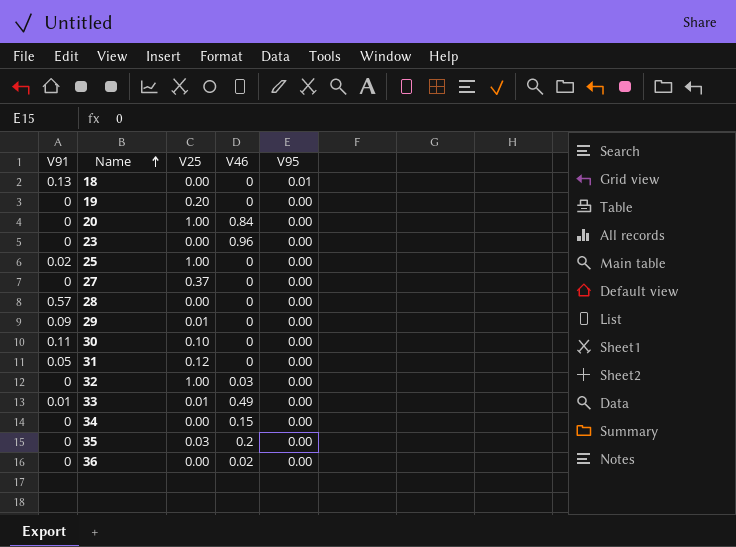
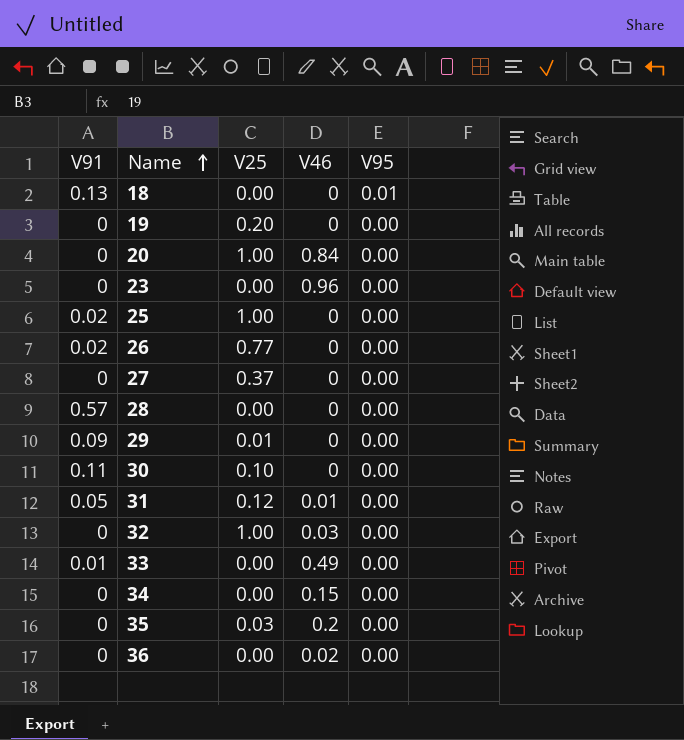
row 26: none -> 0.02 | 0.77 | 0 | 0.00
31 | V46: 0 -> 0.01
33 | V25: 0.01 -> 0.00

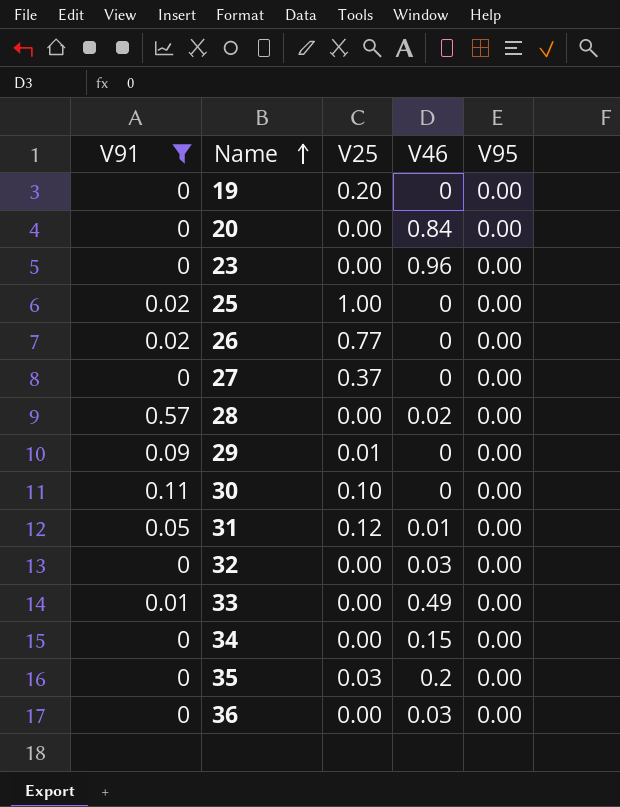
filter: none -> V91 != 0.13
20 | V25: 1.00 -> 0.00
28 | V46: 0 -> 0.02
32 | V25: 1.00 -> 0.00
36 | V46: 0.02 -> 0.03

